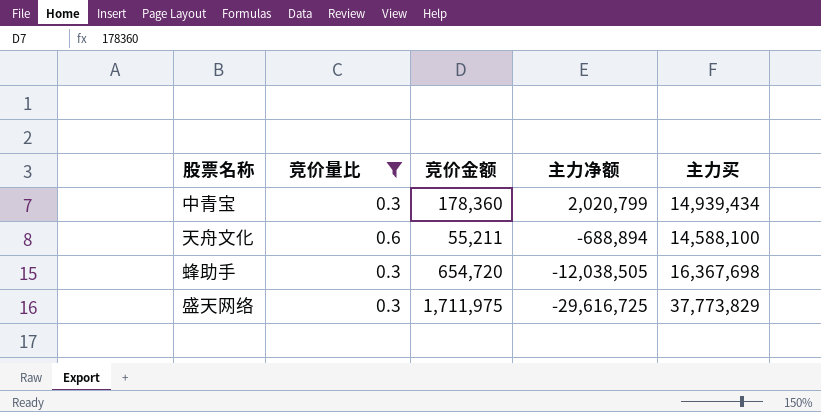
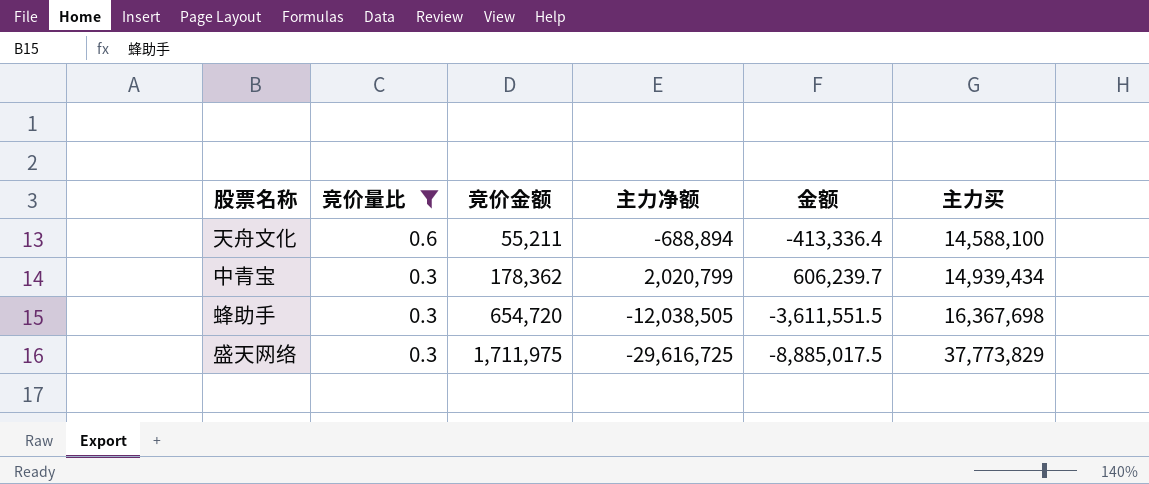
row order: 主力净额 descending -> 竞价量比 descending
column 金额 | formula: none -> [竞价量比] * [主力净额]
中青宝 | 竞价金额: 178,360 -> 178,362

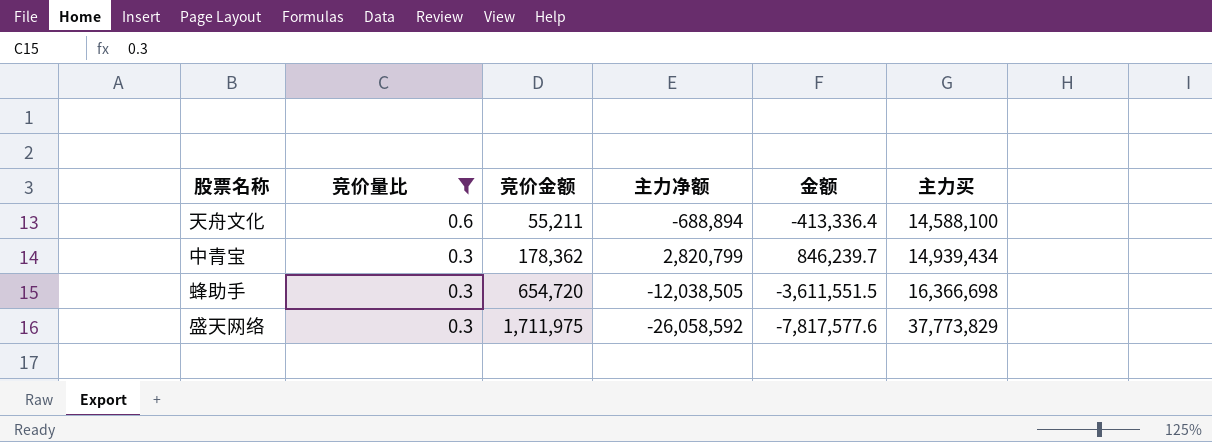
中青宝 | 主力净额: 2,020,799 -> 2,820,799
中青宝 | 金额: 606,239.7 -> 846,239.7
蜂助手 | 主力买: 16,367,698 -> 16,366,698
盛天网络 | 主力净额: -29,616,725 -> -26,058,592
盛天网络 | 金额: -8,885,017.5 -> -7,817,577.6

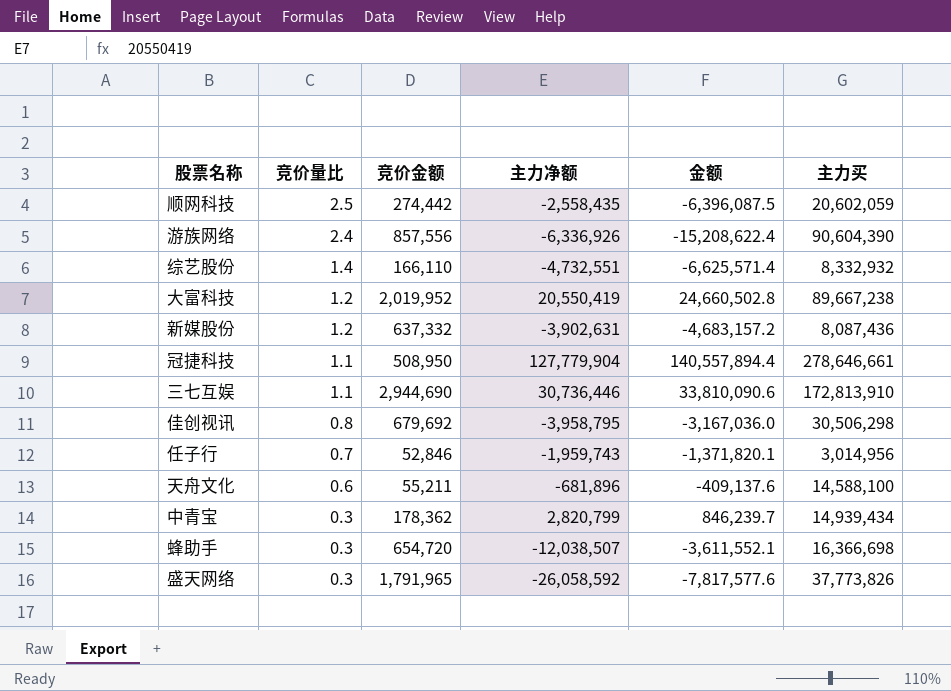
filter: 竞价量比 <= 0.6 -> none
天舟文化 | 主力净额: -688,894 -> -681,896
天舟文化 | 金额: -413,336.4 -> -409,137.6
蜂助手 | 主力净额: -12,038,505 -> -12,038,507
蜂助手 | 金额: -3,611,551.5 -> -3,611,552.1
盛天网络 | 竞价金额: 1,711,975 -> 1,791,965
盛天网络 | 主力买: 37,773,829 -> 37,773,826

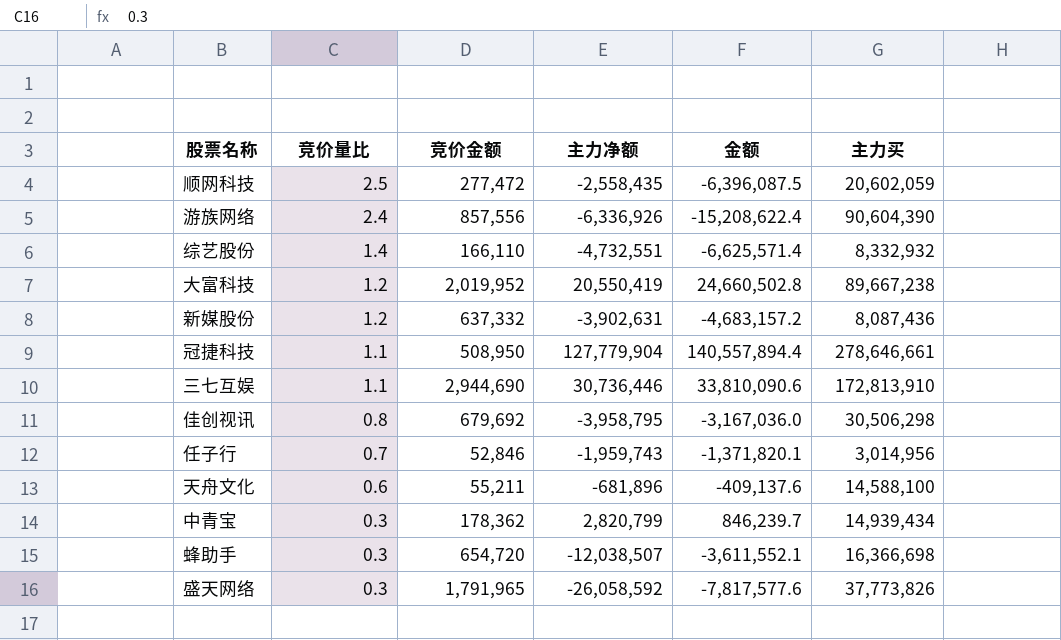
顺网科技 | 竞价金额: 274,442 -> 277,472

